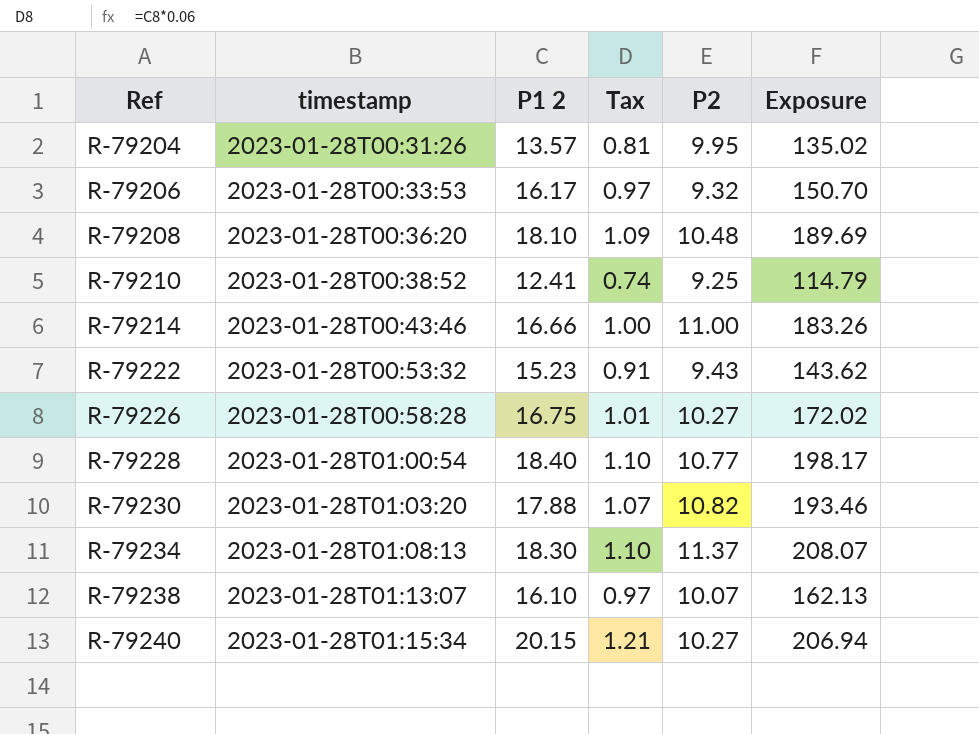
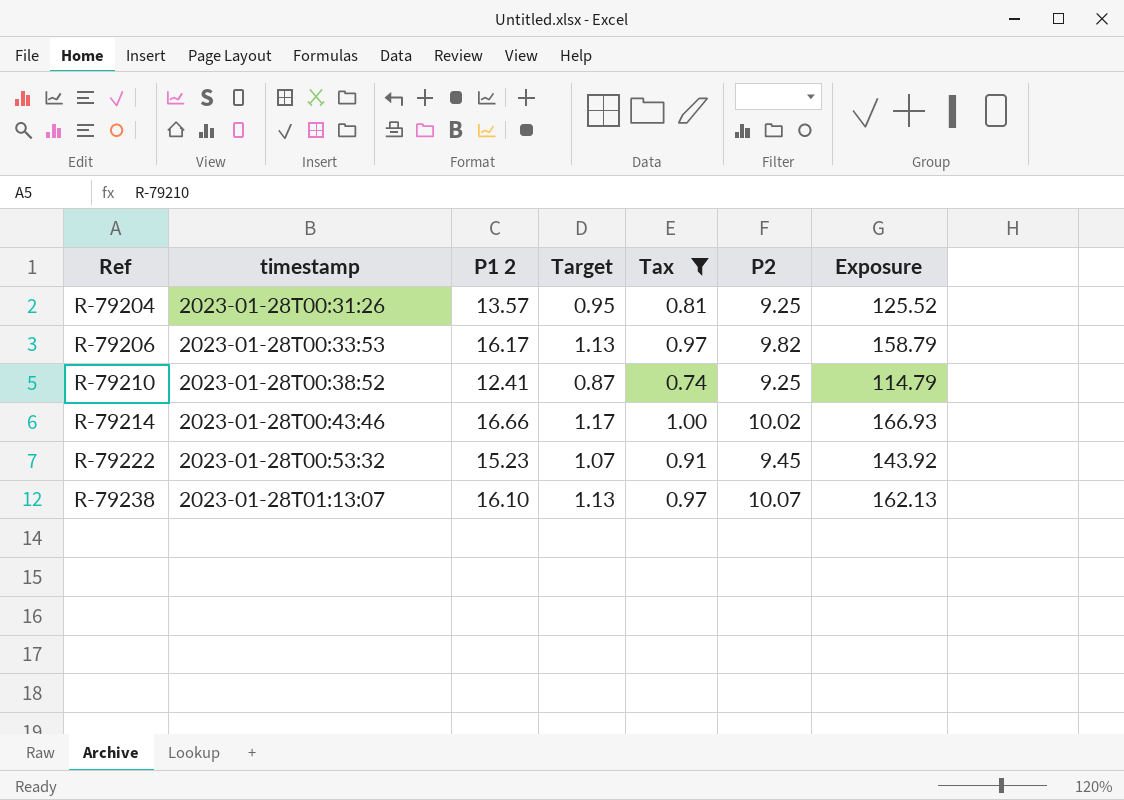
filter: none -> Tax <= 1.00
column Target | formula: none -> [P1 2] * 0.07
R-79204 | P2: 9.95 -> 9.25
R-79204 | Exposure: 135.02 -> 125.52
R-79206 | P2: 9.32 -> 9.82
R-79206 | Exposure: 150.70 -> 158.79
R-79214 | P2: 11.00 -> 10.02
R-79214 | Exposure: 183.26 -> 166.93
R-79222 | P2: 9.43 -> 9.45
R-79222 | Exposure: 143.62 -> 143.92

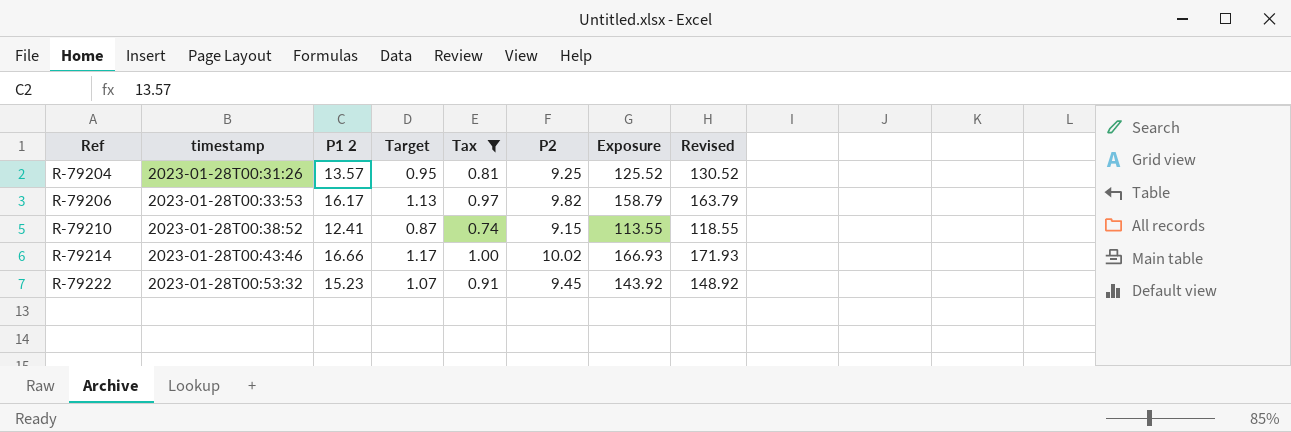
column Revised | formula: none -> [Exposure] + 5
row R-79238: 2023-01-28T01:13:07 | 16.10 | 1.13 | 0.97 | 10.07 | 162.13 -> none
R-79210 | P2: 9.25 -> 9.15
R-79210 | Exposure: 114.79 -> 113.55

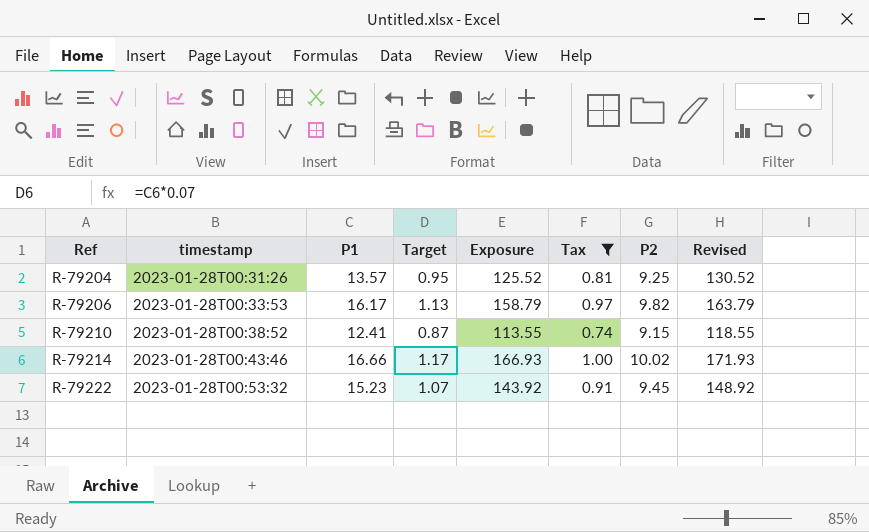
column name: P1 2 -> P1
column Exposure | position: 7 -> 5

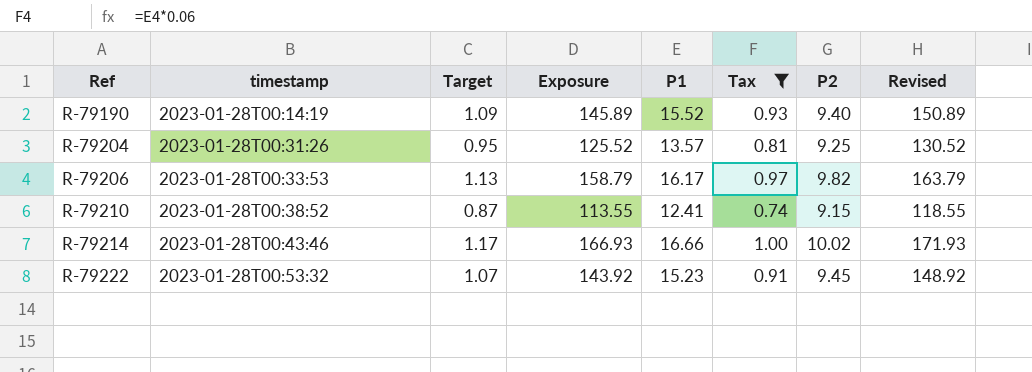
column P1 | position: 3 -> 5
row R-79190: none -> 2023-01-28T00:14:19 | 1.09 | 145.89 | 15.52 | 0.93 | 9.40 | 150.89

